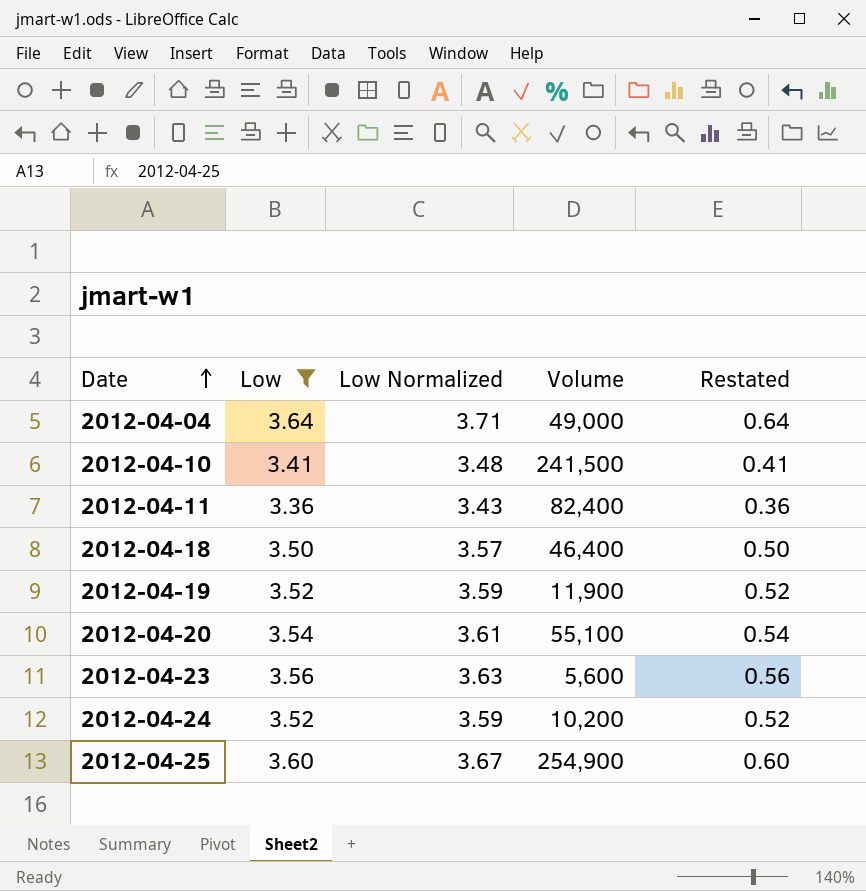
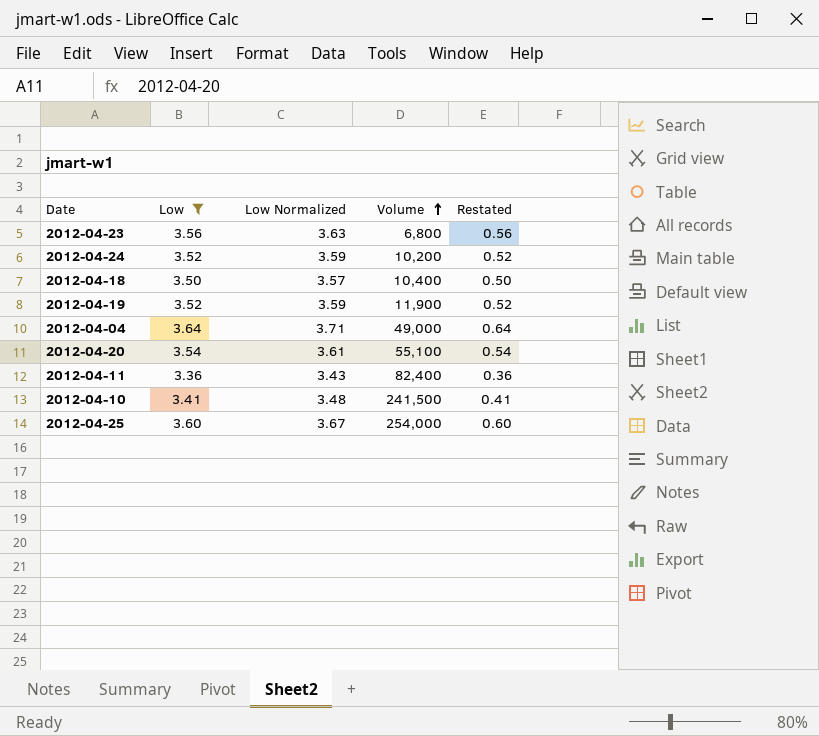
row order: Date ascending -> Volume ascending
2012-04-23 | Volume: 5,600 -> 6,800
2012-04-18 | Volume: 46,400 -> 10,400
2012-04-25 | Volume: 254,900 -> 254,000

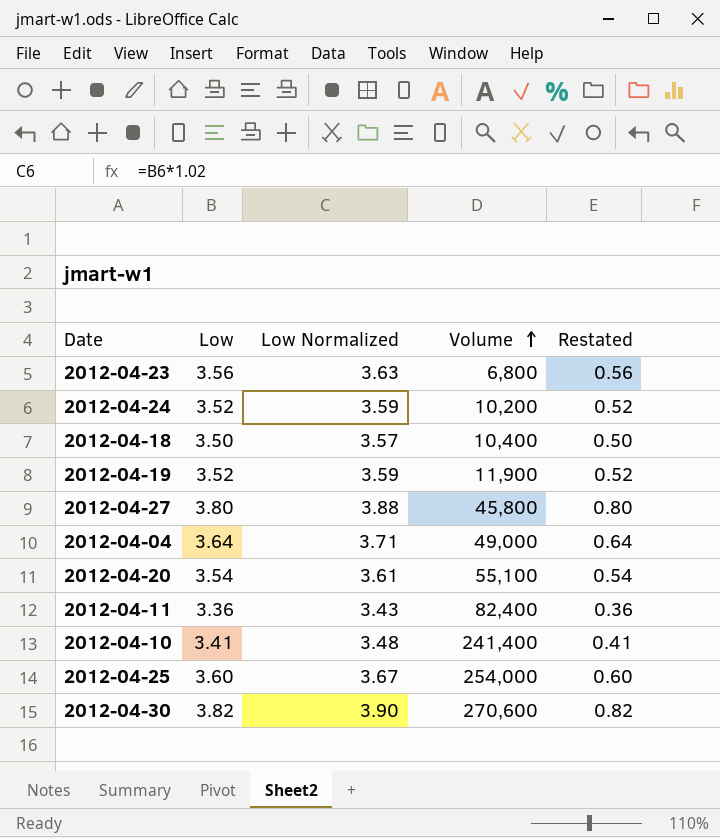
filter: Low <= 3.64 -> none
2012-04-10 | Volume: 241,500 -> 241,400

